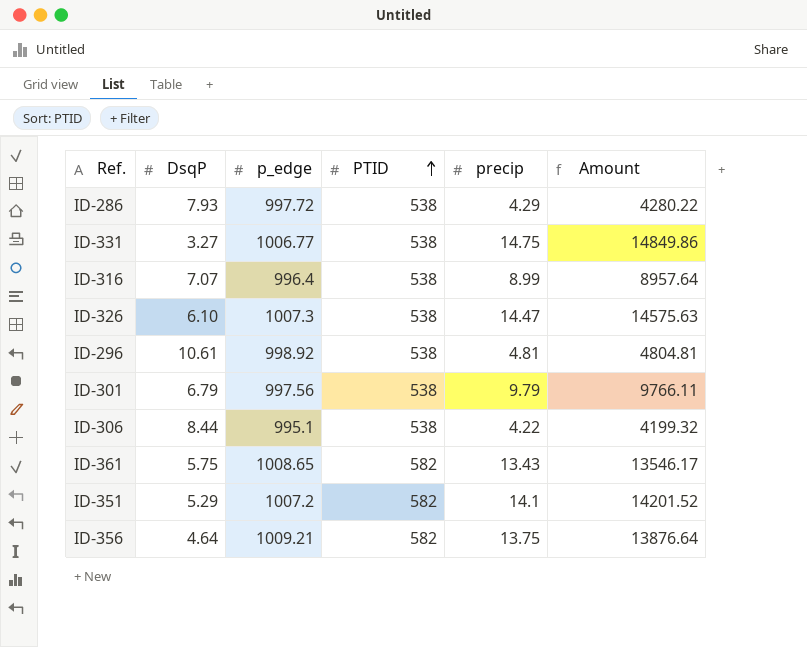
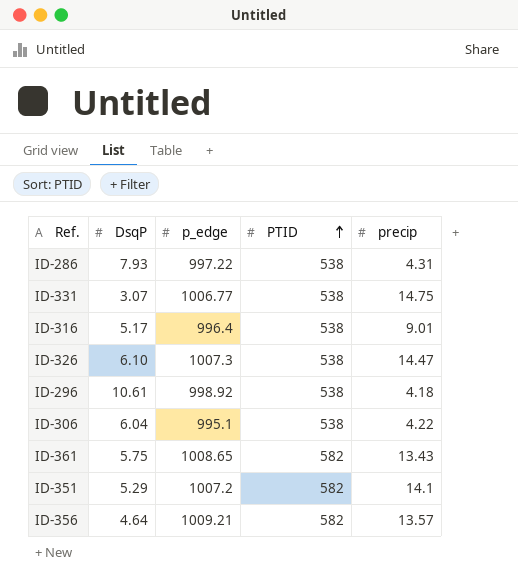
column Amount | formula: [p_edge] * [precip] -> none
row ID-301: 6.79 | 997.56 | 538 | 9.79 | 9766.11 -> none
ID-286 | p_edge: 997.72 -> 997.22
ID-286 | precip: 4.29 -> 4.31
ID-331 | DsqP: 3.27 -> 3.07
ID-316 | DsqP: 7.07 -> 5.17
ID-316 | precip: 8.99 -> 9.01
ID-296 | precip: 4.81 -> 4.18
ID-306 | DsqP: 8.44 -> 6.04
ID-356 | precip: 13.75 -> 13.57

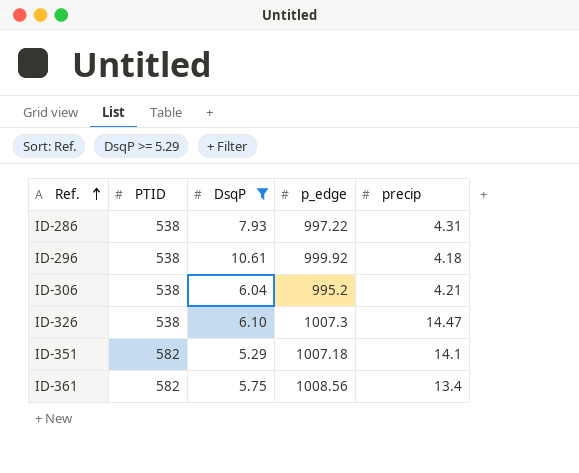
filter: none -> DsqP >= 5.29
row order: PTID ascending -> Ref. ascending
column PTID | position: 4 -> 2
ID-296 | p_edge: 998.92 -> 999.92
ID-306 | p_edge: 995.1 -> 995.2
ID-306 | precip: 4.22 -> 4.21
ID-351 | p_edge: 1007.2 -> 1007.18
ID-361 | p_edge: 1008.65 -> 1008.56
ID-361 | precip: 13.43 -> 13.4

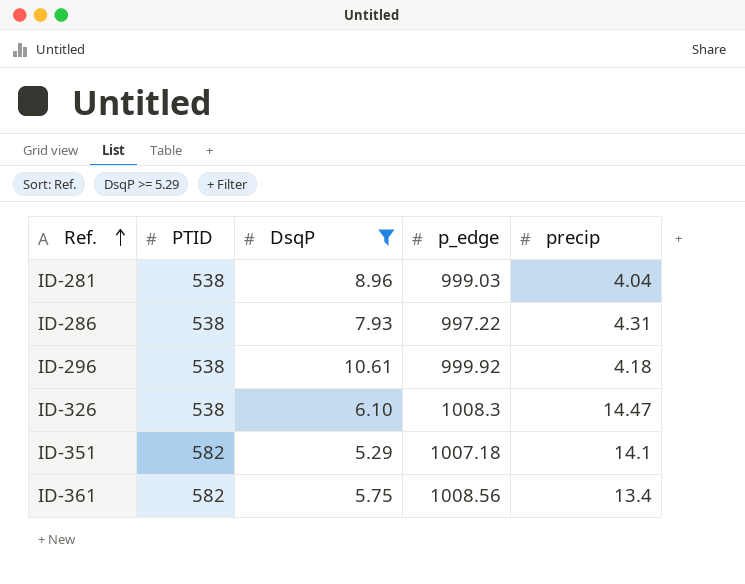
row ID-306: 538 | 6.04 | 995.2 | 4.21 -> none
row ID-281: none -> 538 | 8.96 | 999.03 | 4.04
ID-326 | p_edge: 1007.3 -> 1008.3

